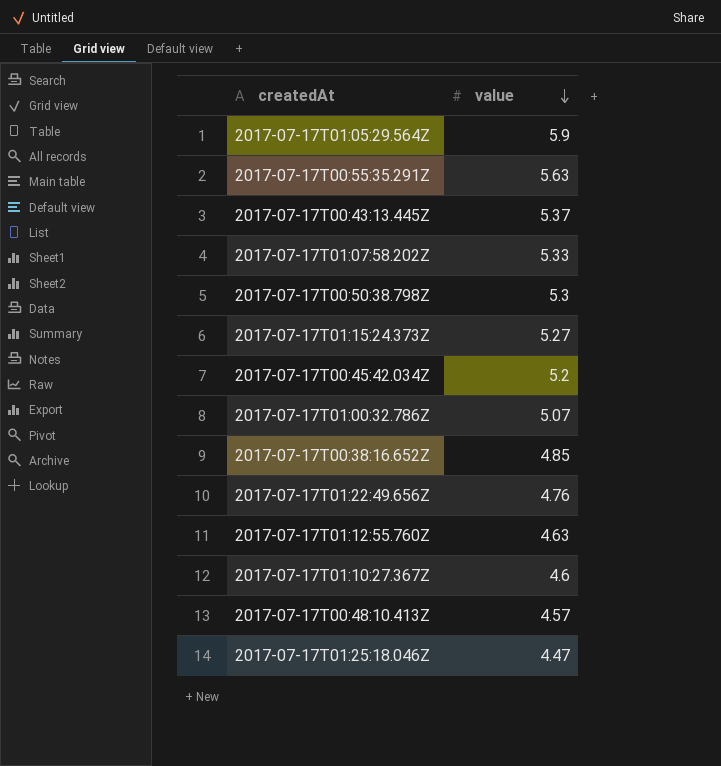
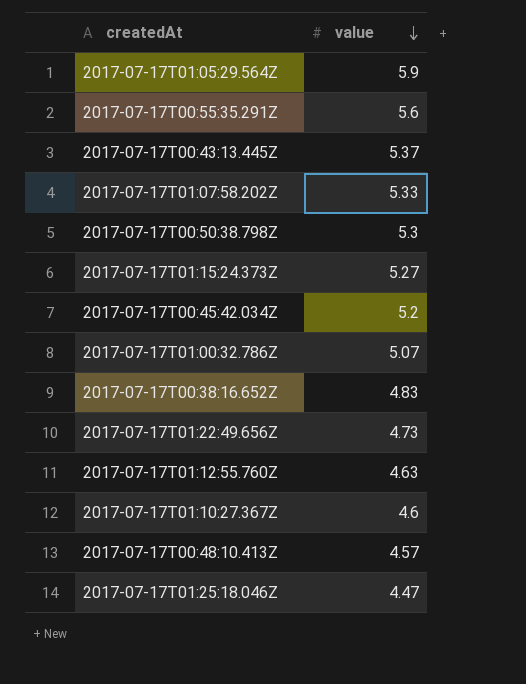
2017-07-17T00:55:35.291Z | value: 5.63 -> 5.6
2017-07-17T00:38:16.652Z | value: 4.85 -> 4.83
2017-07-17T01:22:49.656Z | value: 4.76 -> 4.73

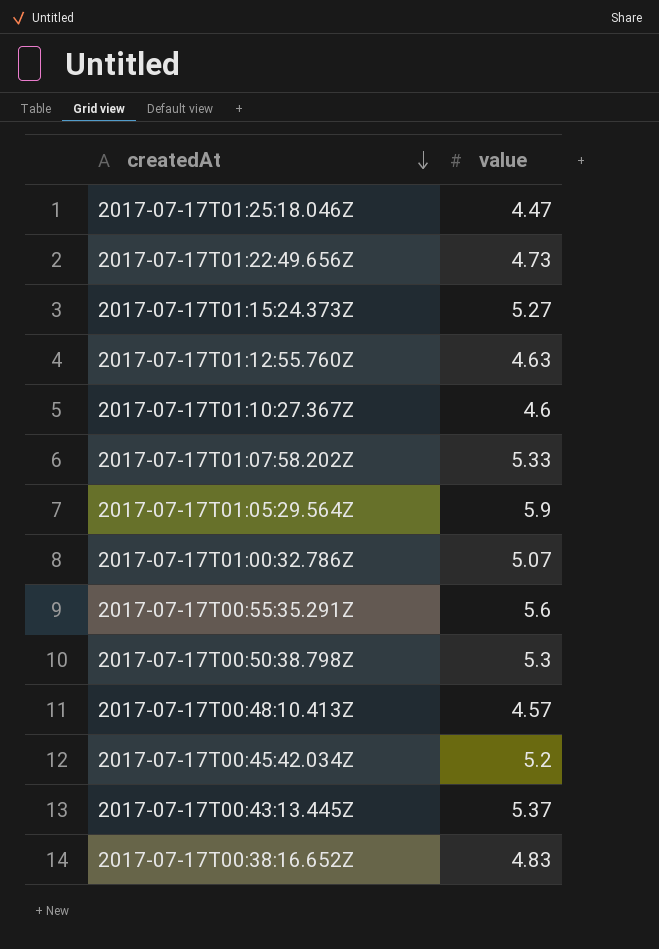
row order: value descending -> createdAt descending

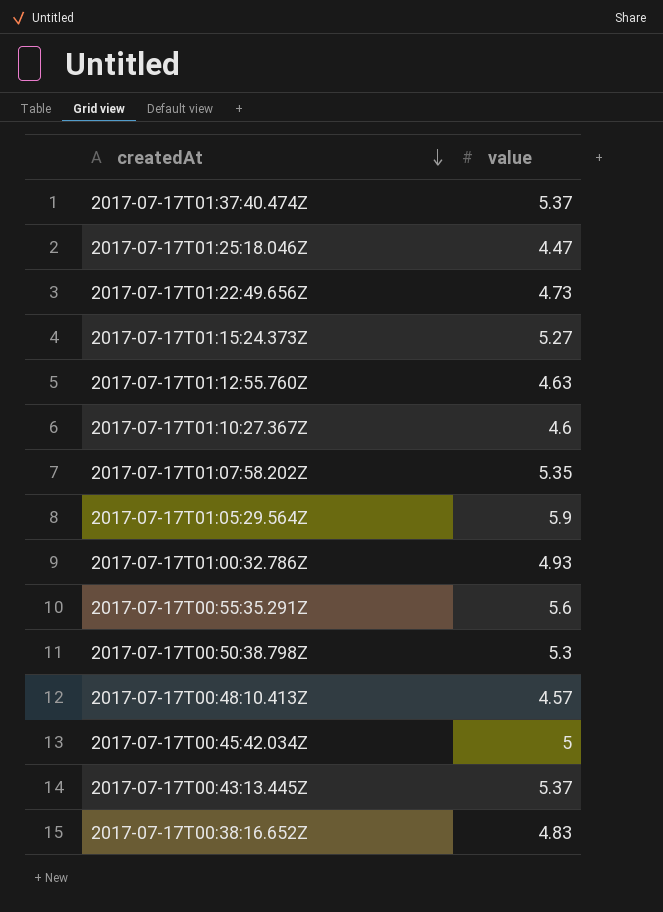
row 2017-07-17T01:37:40.474Z: none -> 5.37
2017-07-17T01:07:58.202Z | value: 5.33 -> 5.35
2017-07-17T01:00:32.786Z | value: 5.07 -> 4.93
2017-07-17T00:45:42.034Z | value: 5.2 -> 5

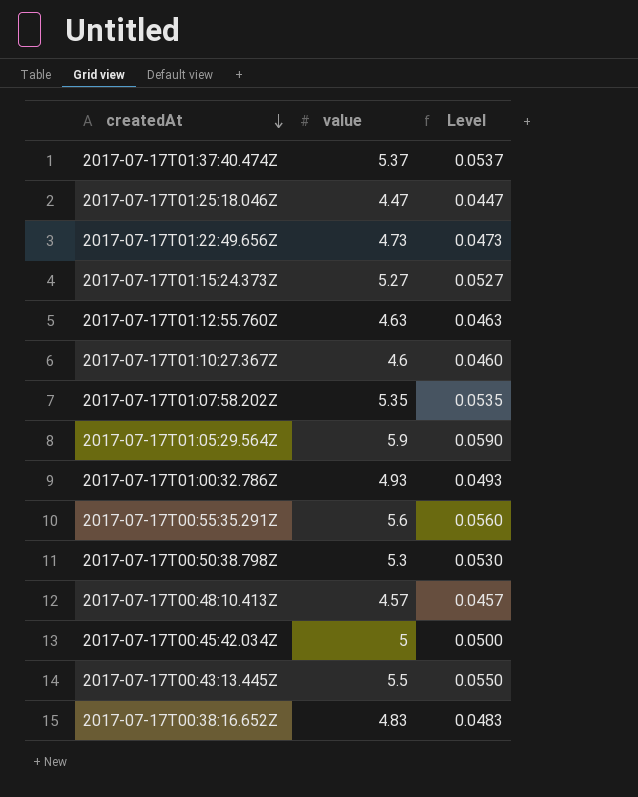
column Level | formula: none -> [value] * 0.01
2017-07-17T00:43:13.445Z | value: 5.37 -> 5.5

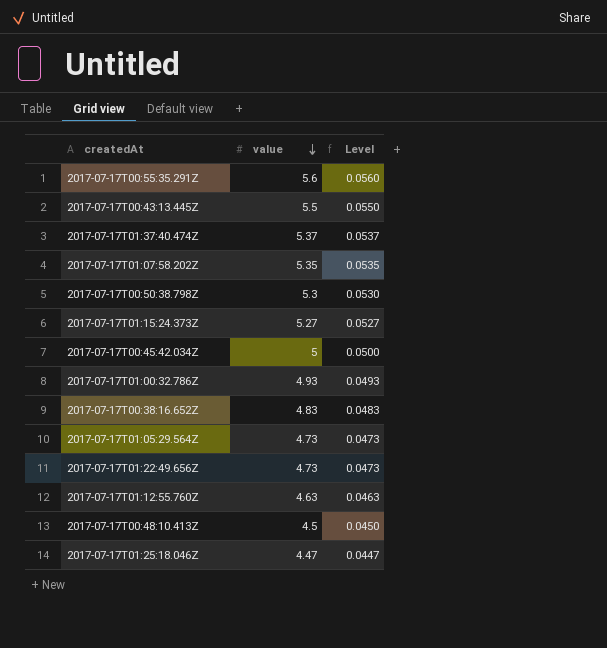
row order: createdAt descending -> value descending
row 2017-07-17T01:10:27.367Z: 4.6 | 0.0460 -> none
2017-07-17T01:05:29.564Z | value: 5.9 -> 4.73
2017-07-17T01:05:29.564Z | Level: 0.0590 -> 0.0473
2017-07-17T00:48:10.413Z | value: 4.57 -> 4.5
2017-07-17T00:48:10.413Z | Level: 0.0457 -> 0.0450

